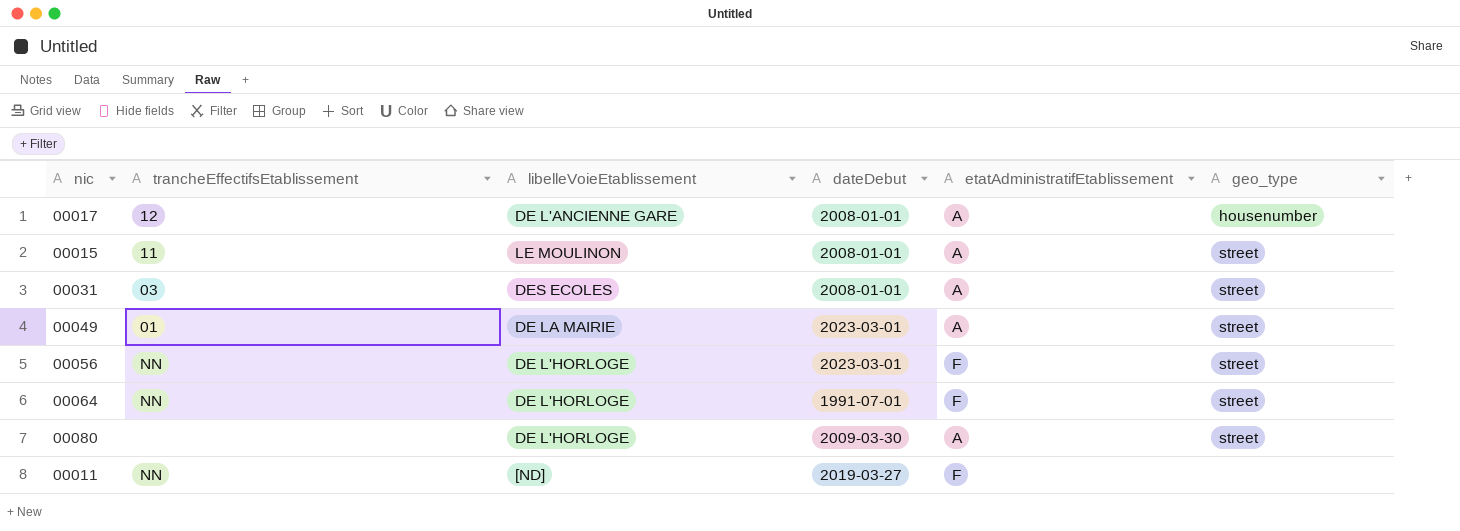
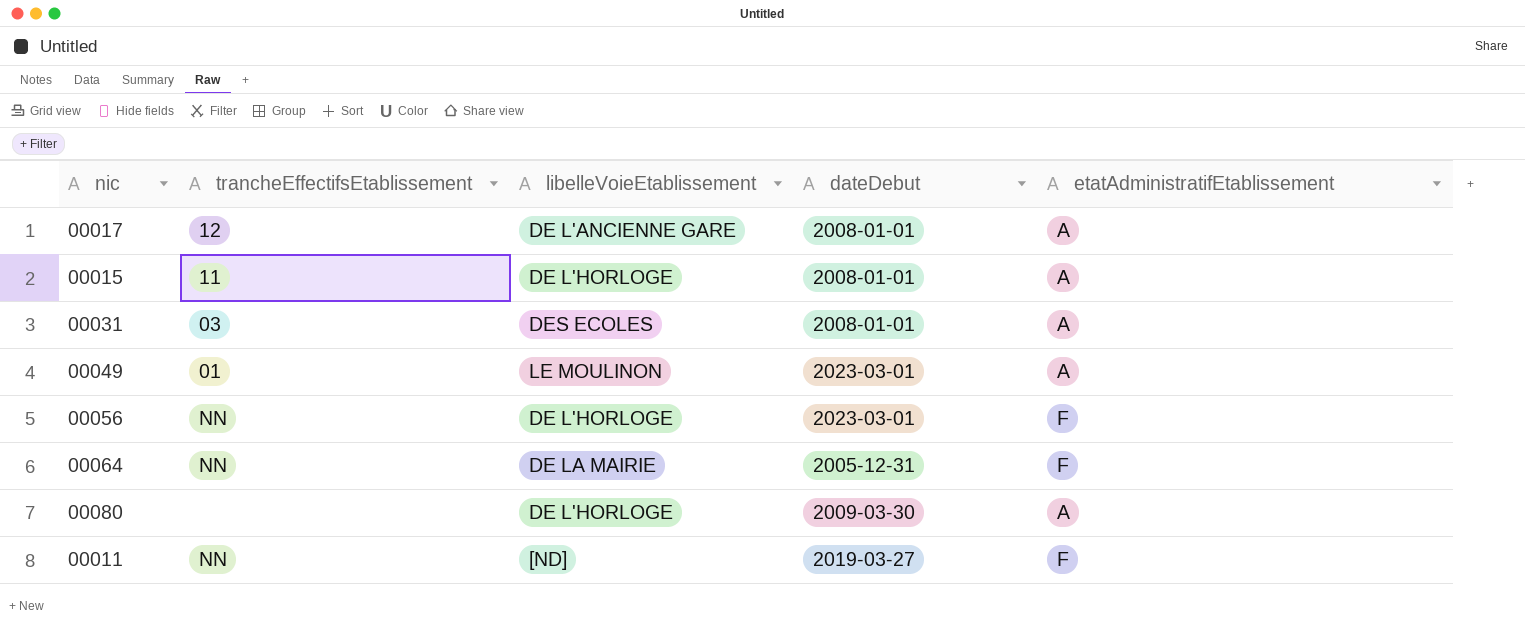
column geo_type | position: 6 -> none
00015 | libelleVoieEtablissement: LE MOULINON -> DE L'HORLOGE
00049 | libelleVoieEtablissement: DE LA MAIRIE -> LE MOULINON
00064 | libelleVoieEtablissement: DE L'HORLOGE -> DE LA MAIRIE
00064 | dateDebut: 1991-07-01 -> 2005-12-31

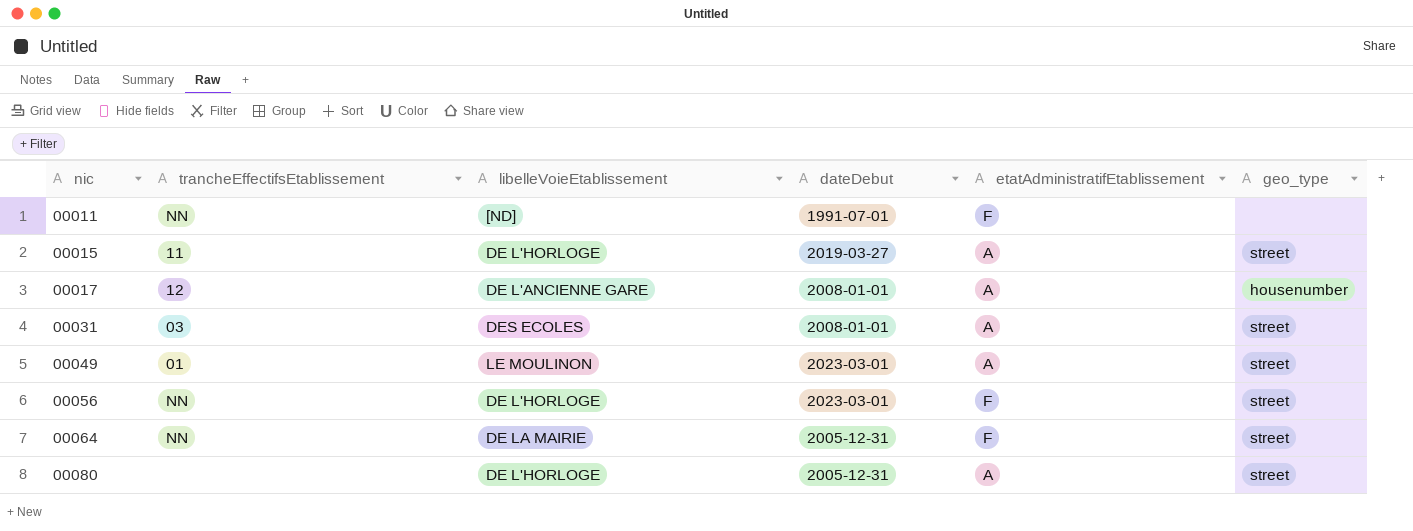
row order: none -> nic ascending
column geo_type | position: none -> 6
00011 | dateDebut: 2019-03-27 -> 1991-07-01
00015 | dateDebut: 2008-01-01 -> 2019-03-27
00080 | dateDebut: 2009-03-30 -> 2005-12-31

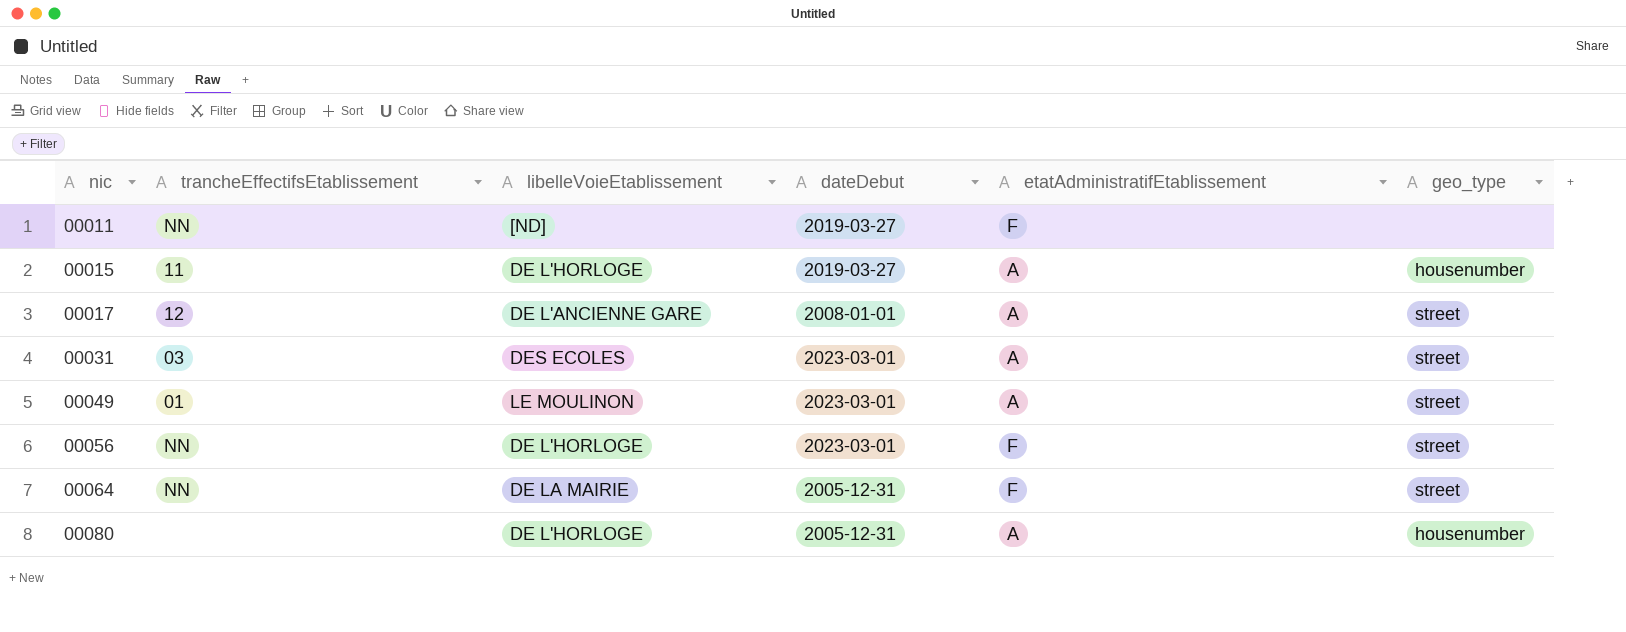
00011 | dateDebut: 1991-07-01 -> 2019-03-27
00015 | geo_type: street -> housenumber
00017 | geo_type: housenumber -> street
00031 | dateDebut: 2008-01-01 -> 2023-03-01
00080 | geo_type: street -> housenumber

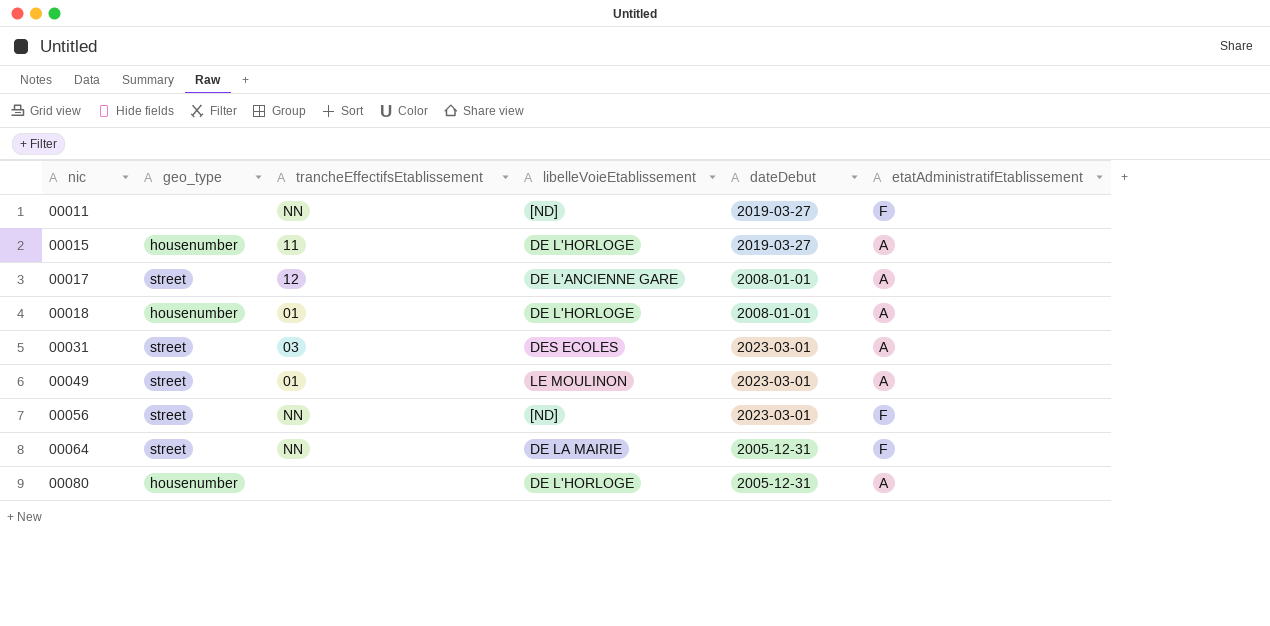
column geo_type | position: 6 -> 2
row 00018: none -> housenumber | 01 | DE L'HORLOGE | 2008-01-01 | A
00056 | libelleVoieEtablissement: DE L'HORLOGE -> [ND]

